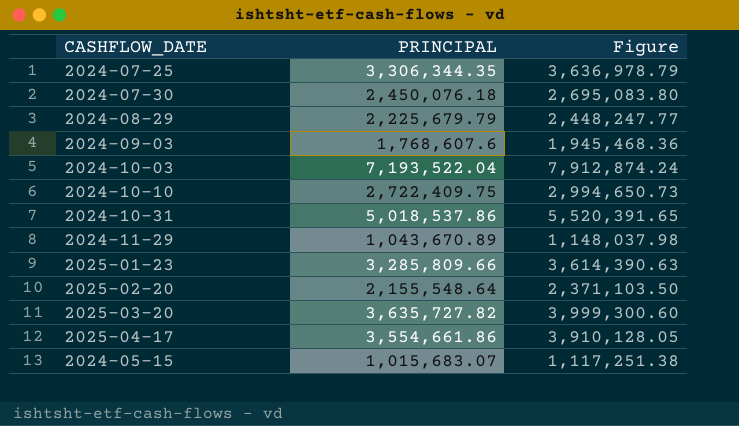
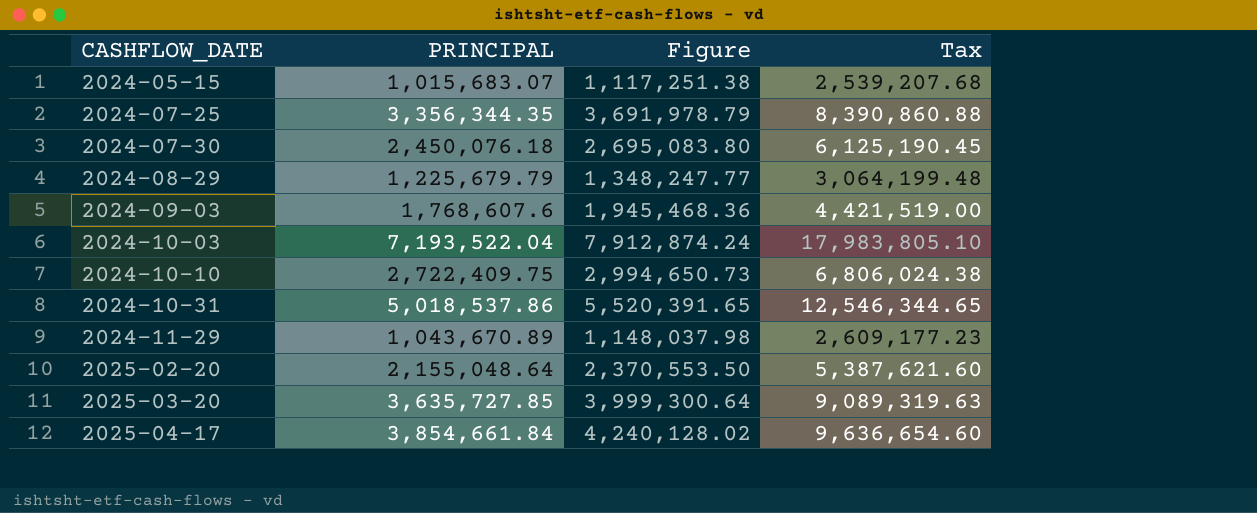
row order: none -> CASHFLOW_DATE ascending
column Tax | formula: none -> [PRINCIPAL] * 2.5
row 2025-01-23: 3,285,809.66 | 3,614,390.63 -> none
2024-07-25 | PRINCIPAL: 3,306,344.35 -> 3,356,344.35
2024-07-25 | Figure: 3,636,978.79 -> 3,691,978.79
2024-08-29 | PRINCIPAL: 2,225,679.79 -> 1,225,679.79
2024-08-29 | Figure: 2,448,247.77 -> 1,348,247.77
2025-02-20 | PRINCIPAL: 2,155,548.64 -> 2,155,048.64
2025-02-20 | Figure: 2,371,103.50 -> 2,370,553.50
2025-03-20 | PRINCIPAL: 3,635,727.82 -> 3,635,727.85
2025-03-20 | Figure: 3,999,300.60 -> 3,999,300.64
2025-04-17 | PRINCIPAL: 3,554,661.86 -> 3,854,661.84
2025-04-17 | Figure: 3,910,128.05 -> 4,240,128.02

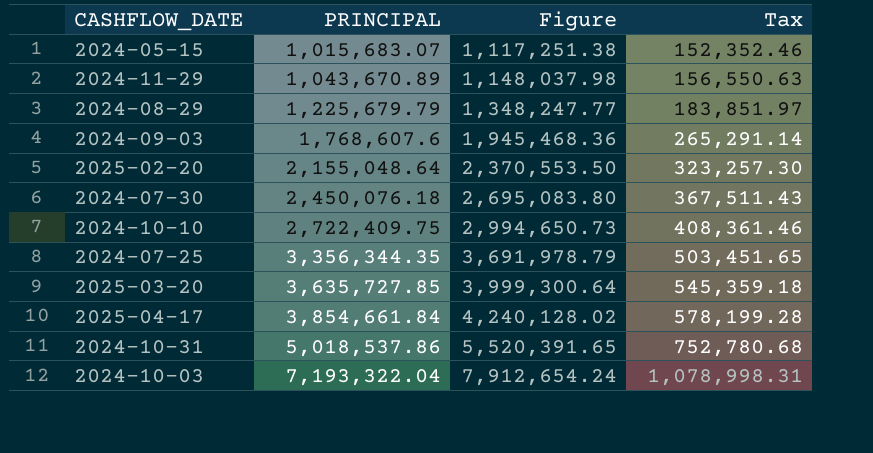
row order: CASHFLOW_DATE ascending -> PRINCIPAL ascending
column Tax | formula: [PRINCIPAL] * 2.5 -> [PRINCIPAL] * 0.15
2024-10-03 | PRINCIPAL: 7,193,522.04 -> 7,193,322.04
2024-10-03 | Figure: 7,912,874.24 -> 7,912,654.24

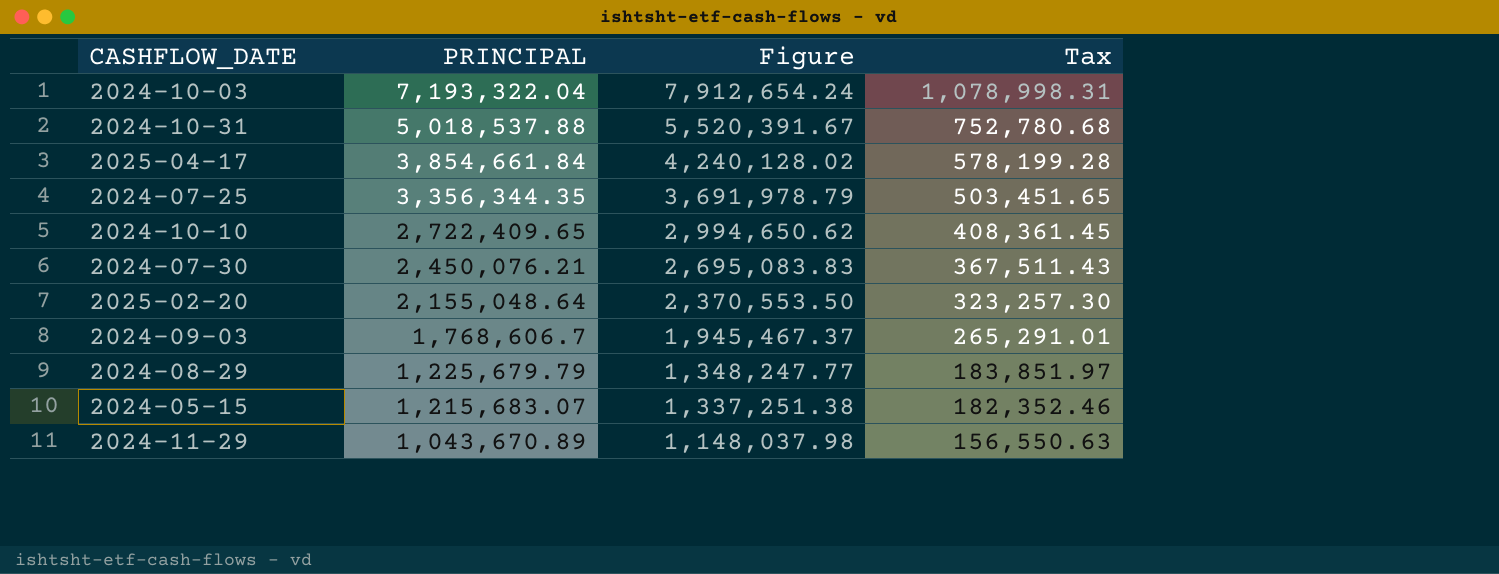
row order: PRINCIPAL ascending -> PRINCIPAL descending
row 2025-03-20: 3,635,727.85 | 3,999,300.64 | 545,359.18 -> none
2024-10-31 | PRINCIPAL: 5,018,537.86 -> 5,018,537.88
2024-10-31 | Figure: 5,520,391.65 -> 5,520,391.67
2024-10-10 | PRINCIPAL: 2,722,409.75 -> 2,722,409.65
2024-10-10 | Figure: 2,994,650.73 -> 2,994,650.62
2024-10-10 | Tax: 408,361.46 -> 408,361.45
2024-07-30 | PRINCIPAL: 2,450,076.18 -> 2,450,076.21
2024-07-30 | Figure: 2,695,083.80 -> 2,695,083.83
2024-09-03 | PRINCIPAL: 1,768,607.6 -> 1,768,606.7
2024-09-03 | Figure: 1,945,468.36 -> 1,945,467.37
2024-09-03 | Tax: 265,291.14 -> 265,291.01
2024-05-15 | PRINCIPAL: 1,015,683.07 -> 1,215,683.07
2024-05-15 | Figure: 1,117,251.38 -> 1,337,251.38
2024-05-15 | Tax: 152,352.46 -> 182,352.46

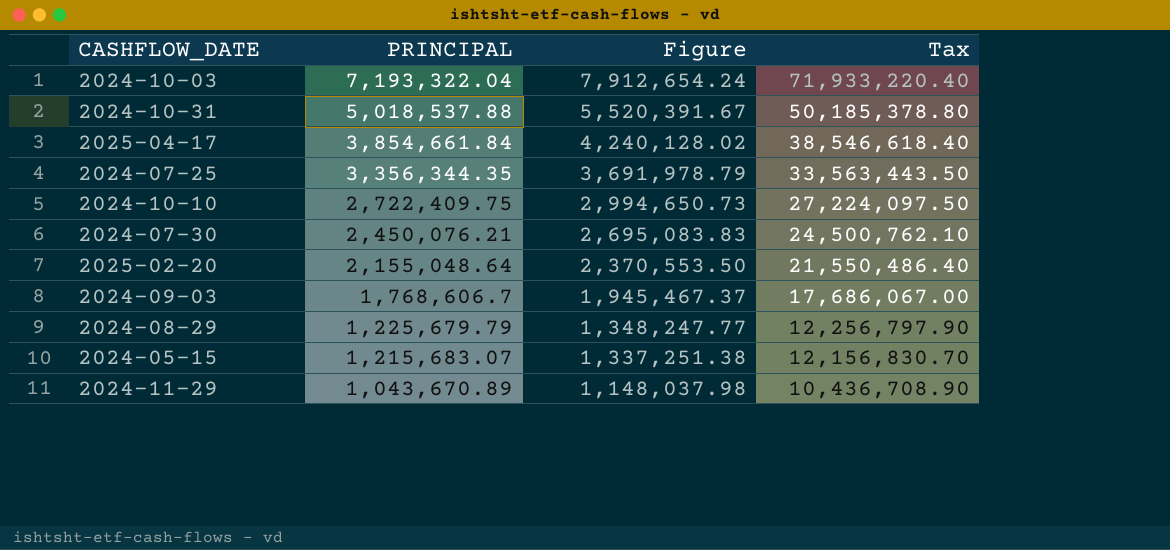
column Tax | formula: [PRINCIPAL] * 0.15 -> [PRINCIPAL] * 10
2024-10-10 | PRINCIPAL: 2,722,409.65 -> 2,722,409.75
2024-10-10 | Figure: 2,994,650.62 -> 2,994,650.73

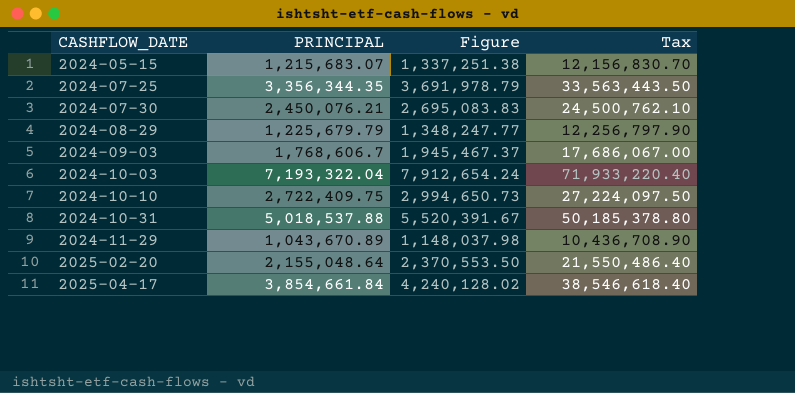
row order: PRINCIPAL descending -> CASHFLOW_DATE ascending

